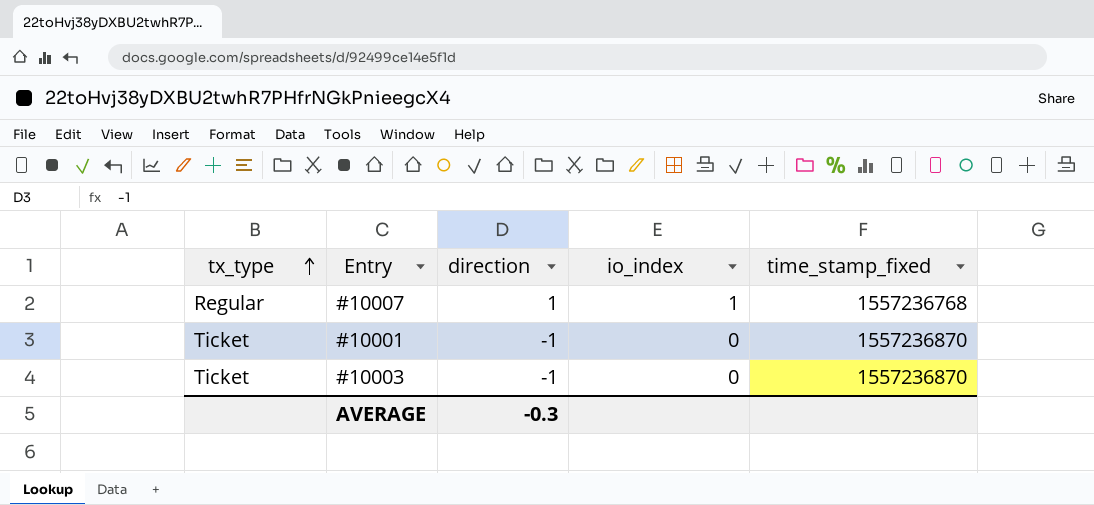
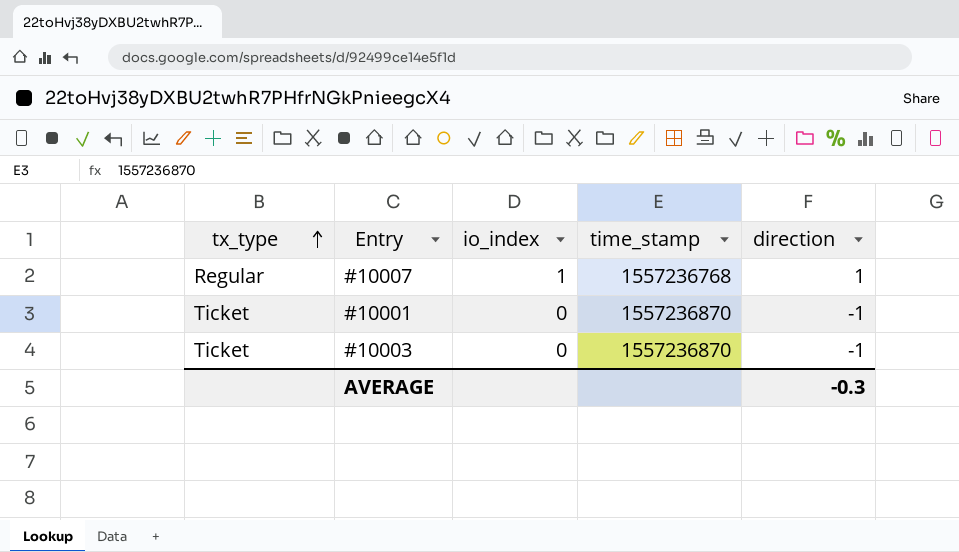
column name: time_stamp_fixed -> time_stamp
column direction | position: 3 -> 5

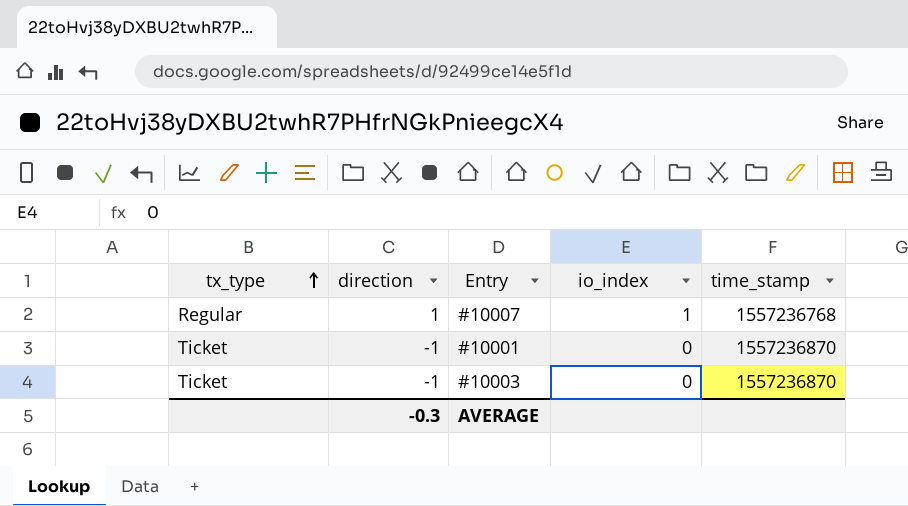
column direction | position: 5 -> 2

